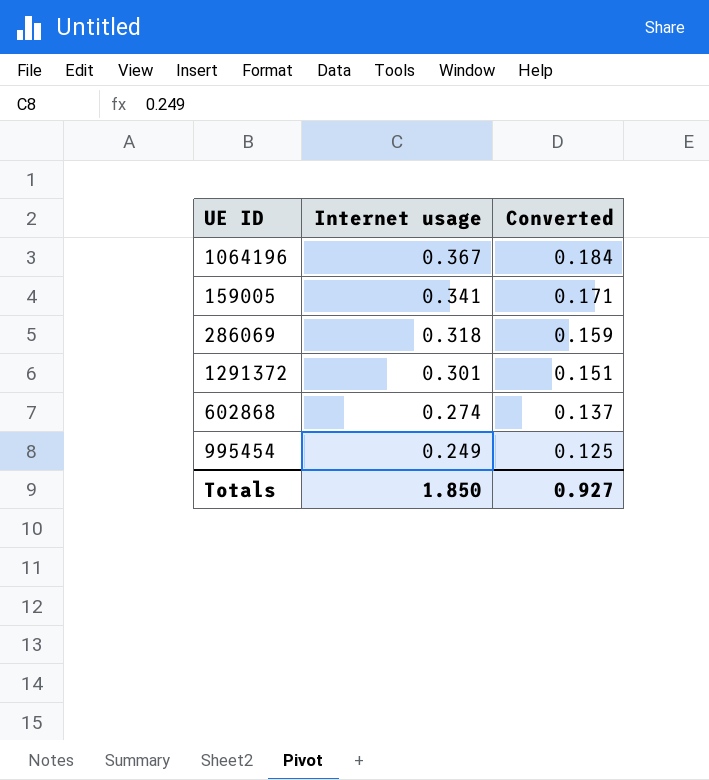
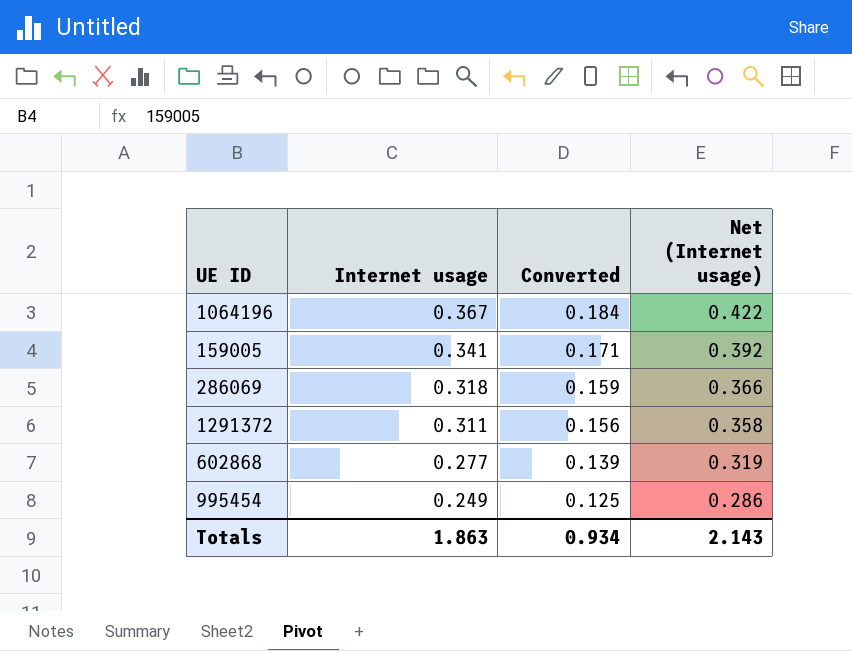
column Net (Internet usage) | formula: none -> [Internet usage] * 1.15
1291372 | Internet usage: 0.301 -> 0.311
1291372 | Converted: 0.151 -> 0.156
602868 | Internet usage: 0.274 -> 0.277
602868 | Converted: 0.137 -> 0.139
Totals | Internet usage: 1.850 -> 1.863
Totals | Converted: 0.927 -> 0.934

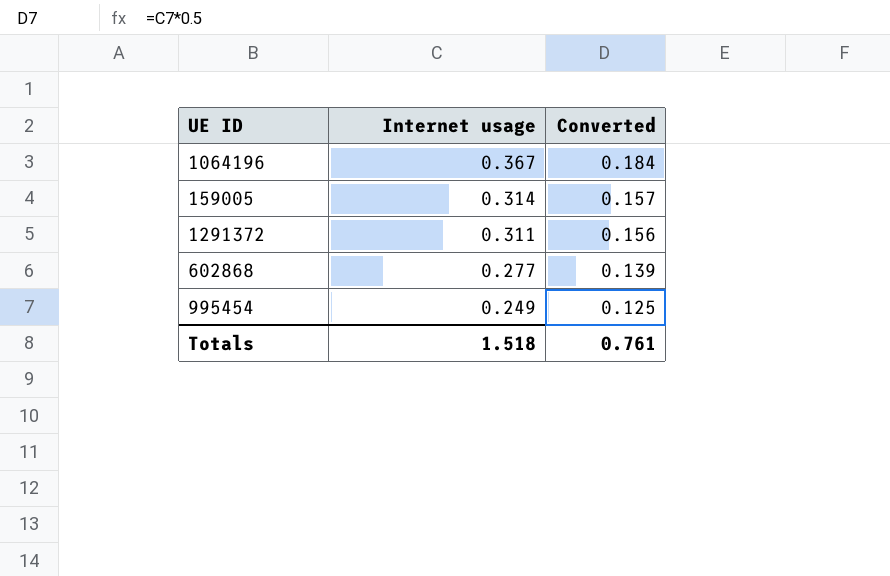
column Net (Internet usage) | formula: [Internet usage] * 1.15 -> none
row 286069: 0.318 | 0.159 | 0.366 -> none
159005 | Internet usage: 0.341 -> 0.314
159005 | Converted: 0.171 -> 0.157
Totals | Internet usage: 1.863 -> 1.518
Totals | Converted: 0.934 -> 0.761

